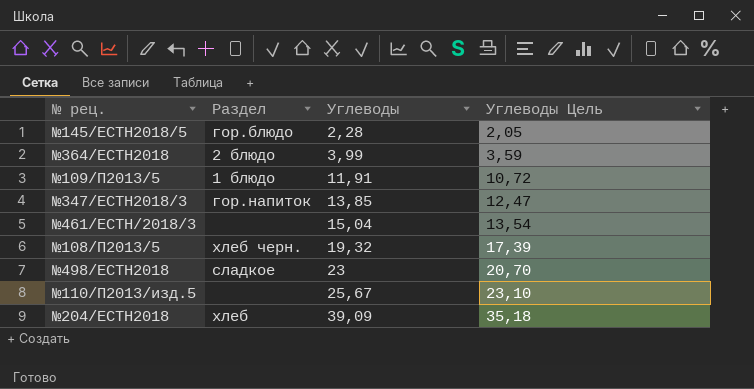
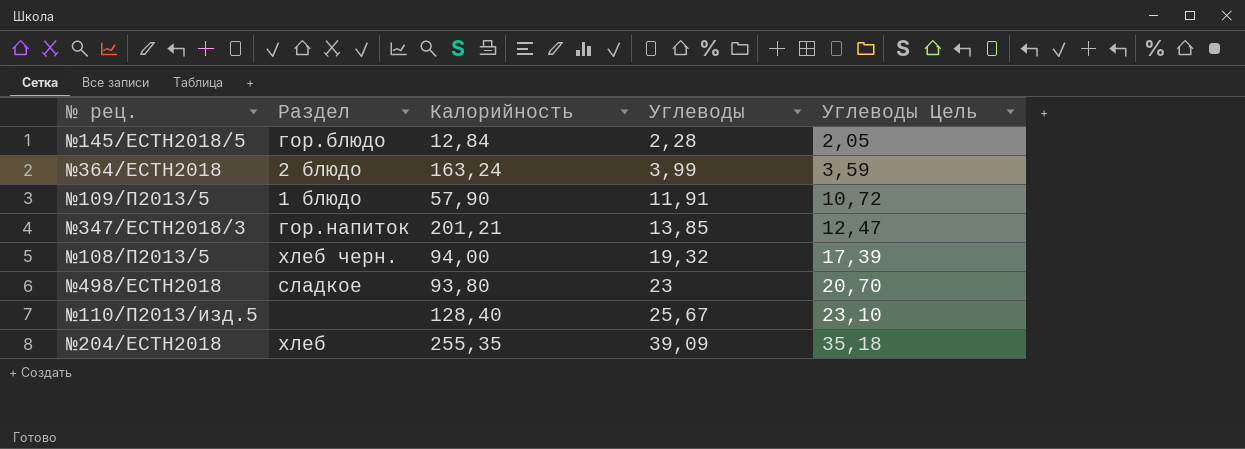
column Калорийность | position: none -> 3
row №461/ЕСТН/2018/3: none | 15,04 | 13,54 -> none

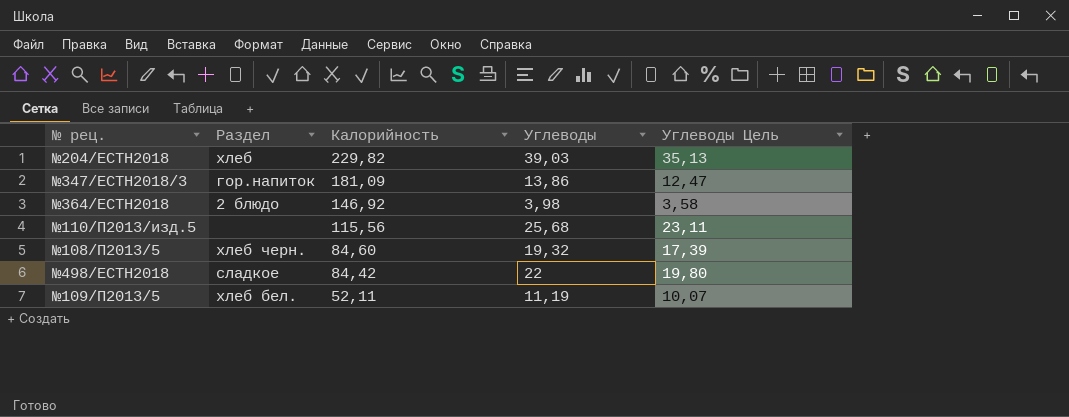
row order: Углеводы ascending -> Калорийность descending
row №145/ЕСТН2018/5: гор.блюдо | 12,84 | 2,28 | 2,05 -> none
№204/ЕСТН2018 | Калорийность: 255,35 -> 229,82
№204/ЕСТН2018 | Углеводы: 39,09 -> 39,03
№204/ЕСТН2018 | Углеводы Цель: 35,18 -> 35,13
№347/ЕСТН2018/3 | Калорийность: 201,21 -> 181,09
№347/ЕСТН2018/3 | Углеводы: 13,85 -> 13,86
№364/ЕСТН2018 | Калорийность: 163,24 -> 146,92
№364/ЕСТН2018 | Углеводы: 3,99 -> 3,98
№364/ЕСТН2018 | Углеводы Цель: 3,59 -> 3,58
№110/П2013/изд.5 | Калорийность: 128,40 -> 115,56
№110/П2013/изд.5 | Углеводы: 25,67 -> 25,68
№110/П2013/изд.5 | Углеводы Цель: 23,10 -> 23,11
№108/П2013/5 | Калорийность: 94,00 -> 84,60
№498/ЕСТН2018 | Калорийность: 93,80 -> 84,42
№498/ЕСТН2018 | Углеводы: 23 -> 22
№498/ЕСТН2018 | Углеводы Цель: 20,70 -> 19,80
№109/П2013/5 | Раздел: 1 блюдо -> хлеб бел.
№109/П2013/5 | Калорийность: 57,90 -> 52,11
№109/П2013/5 | Углеводы: 11,91 -> 11,19
№109/П2013/5 | Углеводы Цель: 10,72 -> 10,07

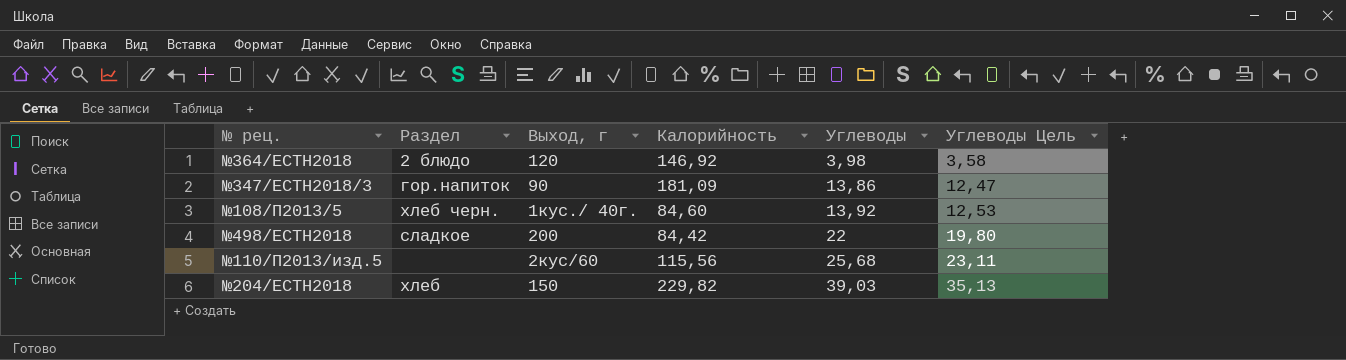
row order: Калорийность descending -> Углеводы ascending
column Выход, г | position: none -> 3
row №109/П2013/5: хлеб бел. | 52,11 | 11,19 | 10,07 -> none
№108/П2013/5 | Углеводы: 19,32 -> 13,92
№108/П2013/5 | Углеводы Цель: 17,39 -> 12,53

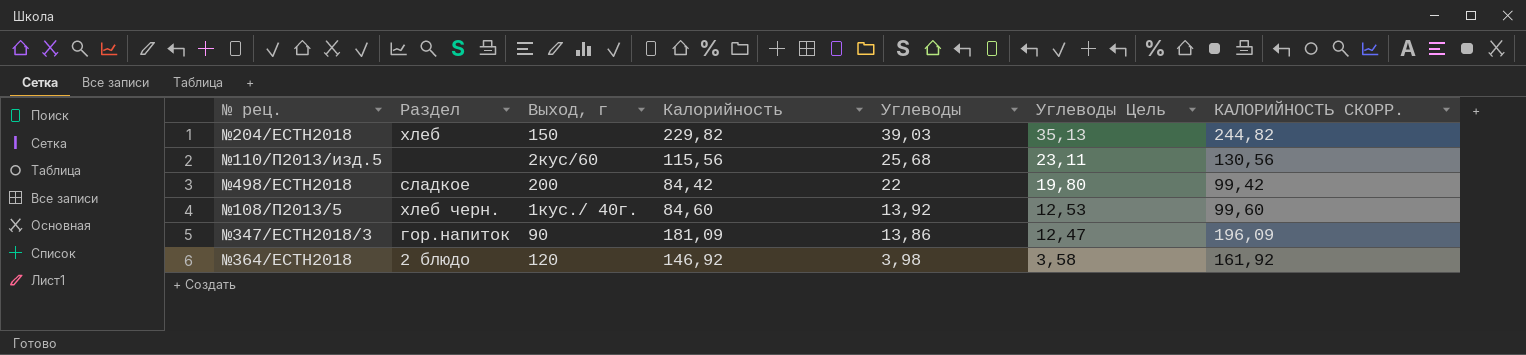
row order: Углеводы ascending -> Углеводы descending
column КАЛОРИЙНОСТЬ СКОРР. | formula: none -> [Калорийность] + 15

